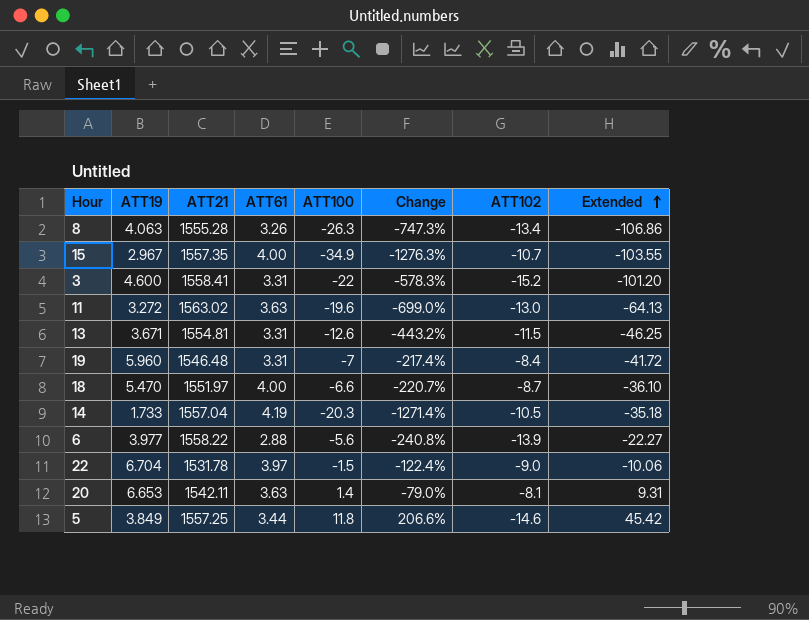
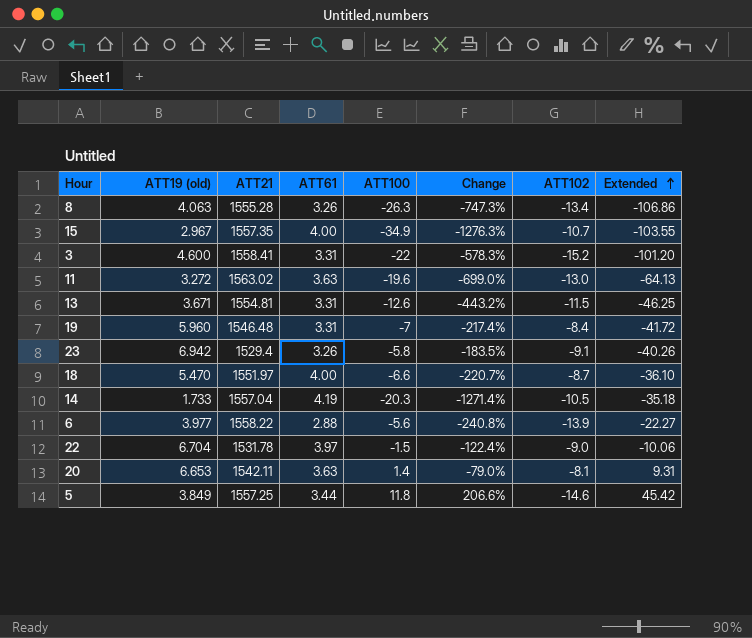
column name: ATT19 -> ATT19 (old)
row 23: none -> 6.942 | 1529.4 | 3.26 | -5.8 | -183.5% | -9.1 | -40.26

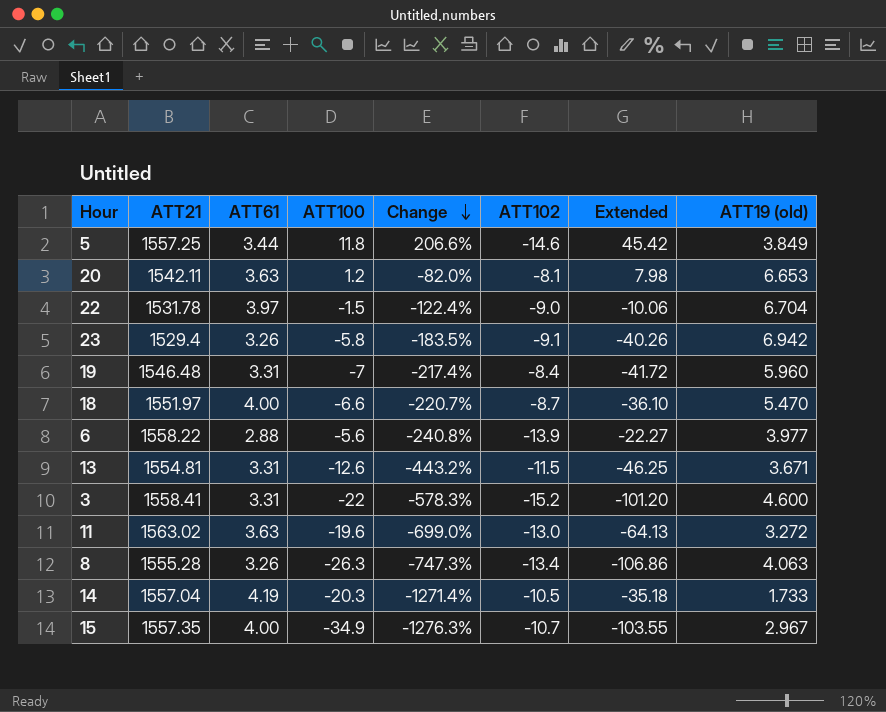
row order: Extended ascending -> Change descending
column ATT19 (old) | position: 2 -> 8
20 | ATT100: 1.4 -> 1.2
20 | Change: -79.0% -> -82.0%
20 | Extended: 9.31 -> 7.98

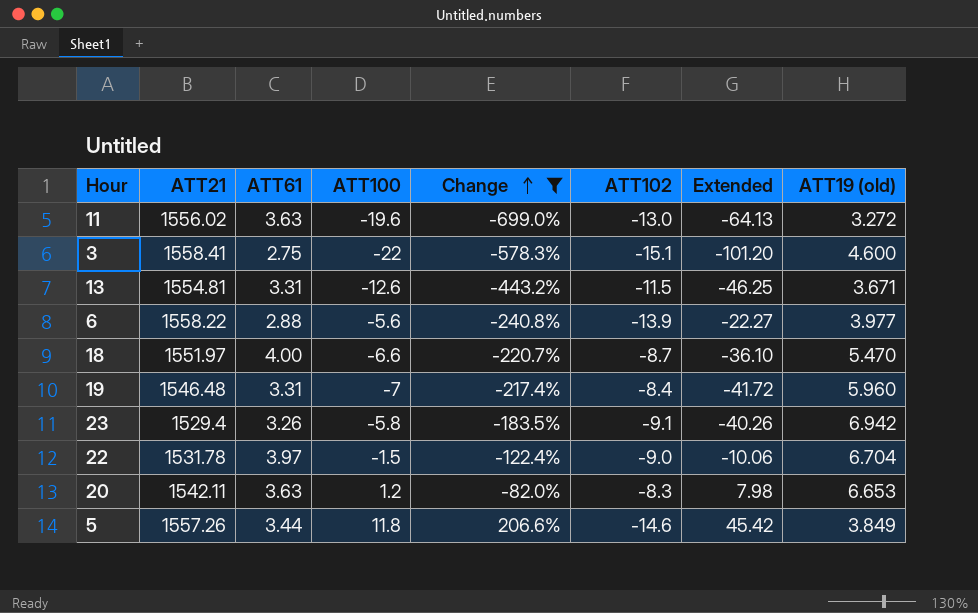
filter: none -> Change >= -699.0%
row order: Change descending -> Change ascending
11 | ATT21: 1563.02 -> 1556.02
3 | ATT61: 3.31 -> 2.75
3 | ATT102: -15.2 -> -15.1
20 | ATT102: -8.1 -> -8.3
5 | ATT21: 1557.25 -> 1557.26

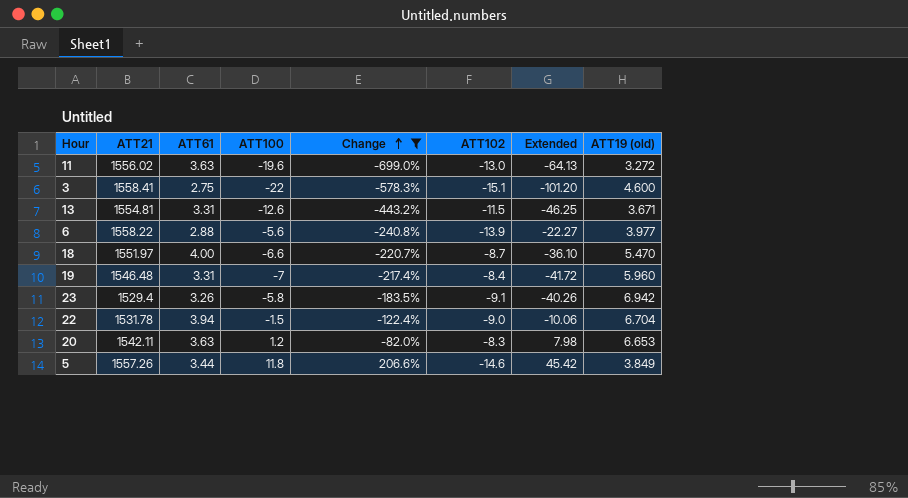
22 | ATT61: 3.97 -> 3.94

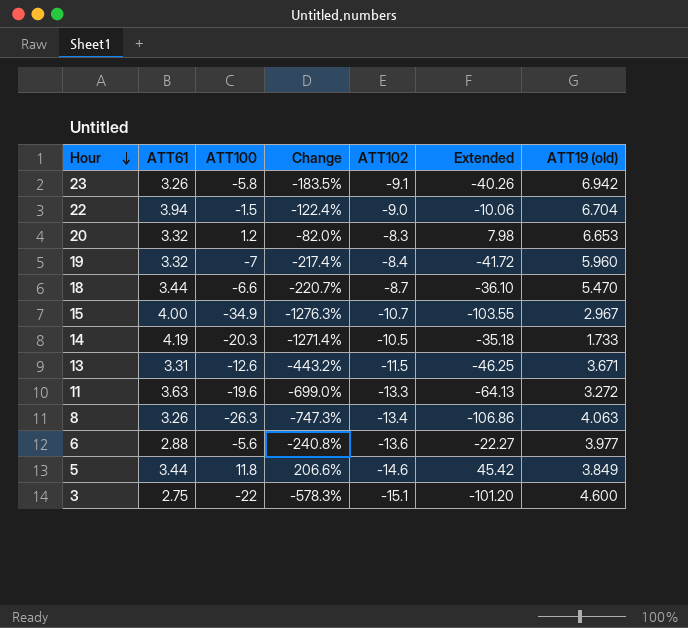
filter: Change >= -699.0% -> none
row order: Change ascending -> Hour descending
column ATT21 | position: 2 -> none
20 | ATT61: 3.63 -> 3.32
19 | ATT61: 3.31 -> 3.32
18 | ATT61: 4.00 -> 3.44
11 | ATT102: -13.0 -> -13.3
6 | ATT102: -13.9 -> -13.6

